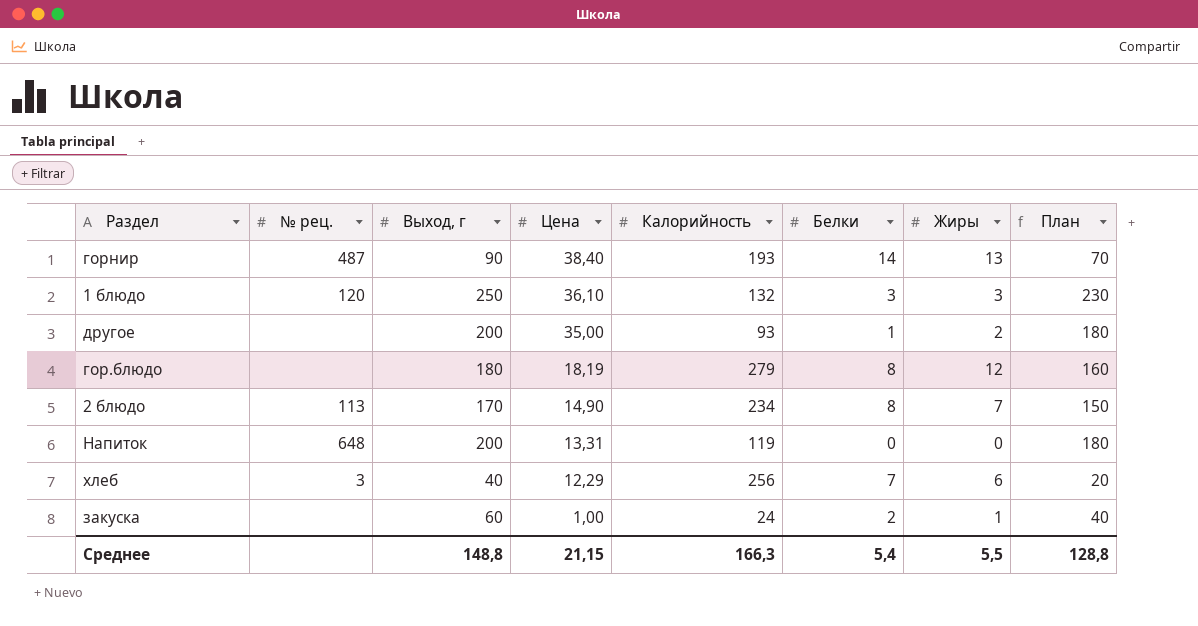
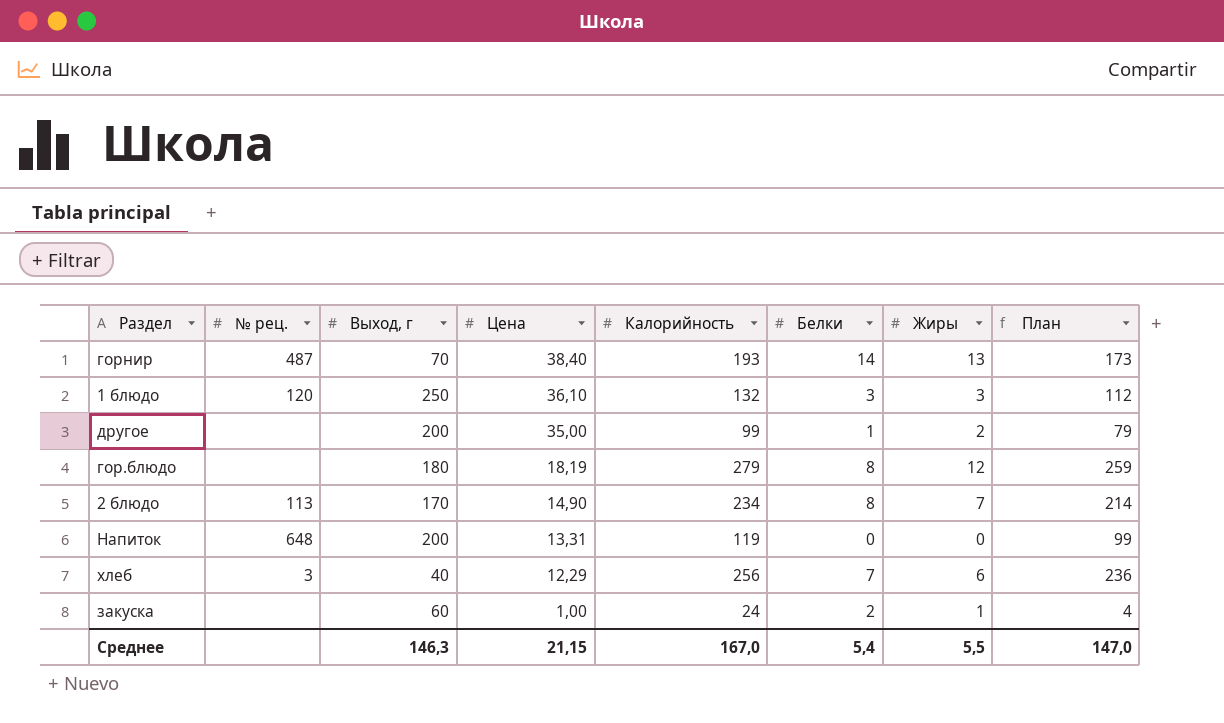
column План | formula: [Выход, г] - 20 -> [Калорийность] - 20
горнир | Выход, г: 90 -> 70
другое | Калорийность: 93 -> 99
Среднее | Выход, г: 148,8 -> 146,3
Среднее | Калорийность: 166,3 -> 167,0
Среднее | План: 128,8 -> 147,0

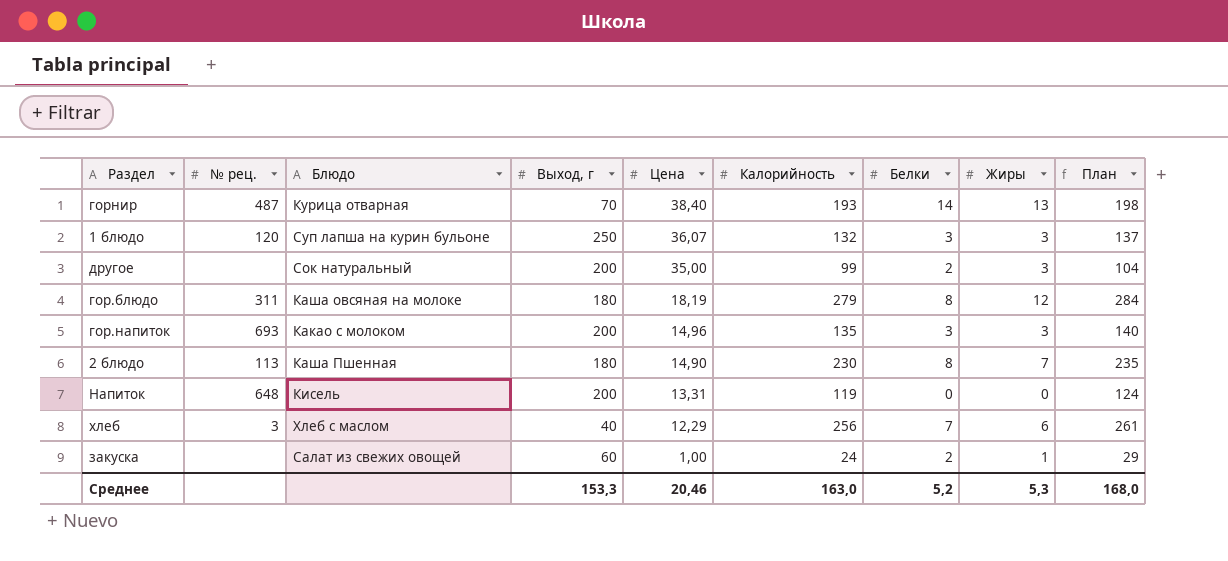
column Блюдо | position: none -> 3
column План | formula: [Калорийность] - 20 -> [Калорийность] + 5
1 блюдо | Цена: 36,10 -> 36,07
другое | Белки: 1 -> 2
другое | Жиры: 2 -> 3
гор.блюдо | № рец.: none -> 311
row гор.напиток: none -> 693 | Какао с молоком | 200 | 14,96 | 135 | 3 | 3 | 140
2 блюдо | Выход, г: 170 -> 180
2 блюдо | Калорийность: 234 -> 230
Среднее | Выход, г: 146,3 -> 153,3
Среднее | Цена: 21,15 -> 20,46
Среднее | Калорийность: 167,0 -> 163,0
Среднее | Белки: 5,4 -> 5,2
Среднее | Жиры: 5,5 -> 5,3
Среднее | План: 147,0 -> 168,0

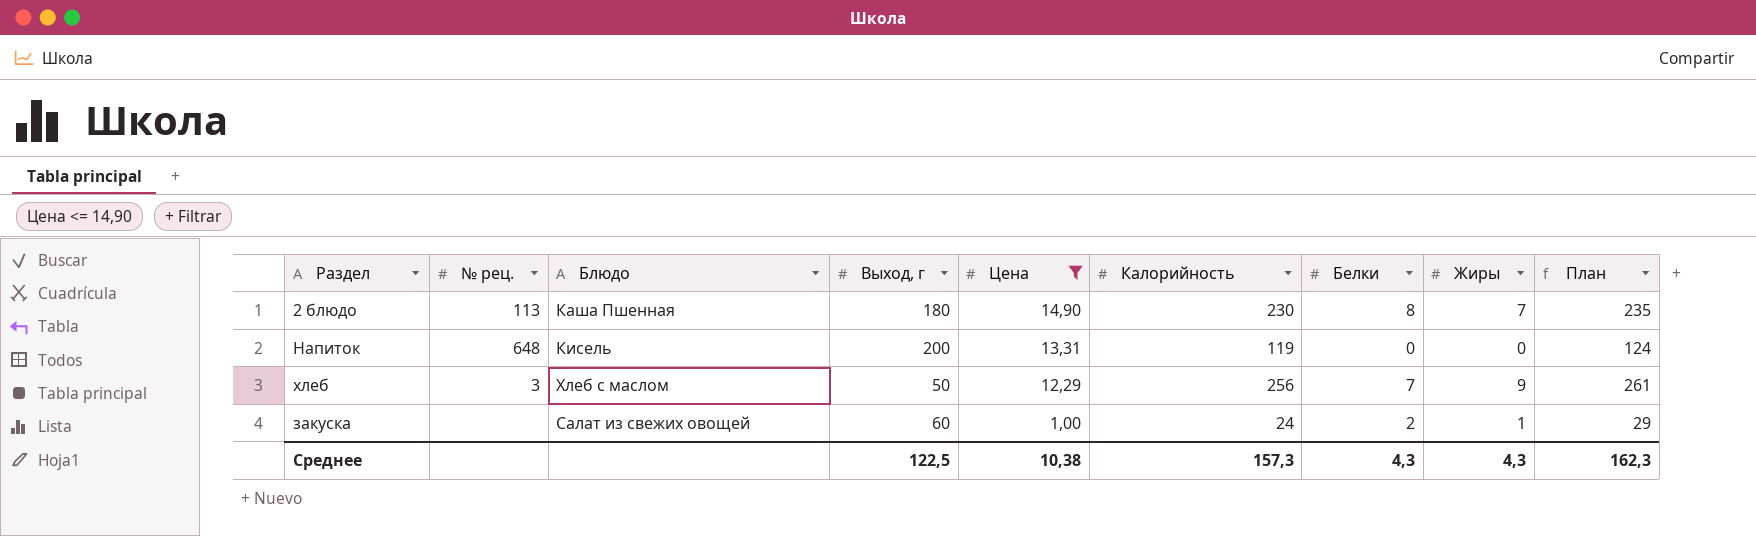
filter: none -> Цена <= 14,90
хлеб | Выход, г: 40 -> 50
хлеб | Жиры: 6 -> 9
Среднее | Выход, г: 153,3 -> 122,5
Среднее | Цена: 20,46 -> 10,38
Среднее | Калорийность: 163,0 -> 157,3
Среднее | Белки: 5,2 -> 4,3
Среднее | Жиры: 5,3 -> 4,3
Среднее | План: 168,0 -> 162,3

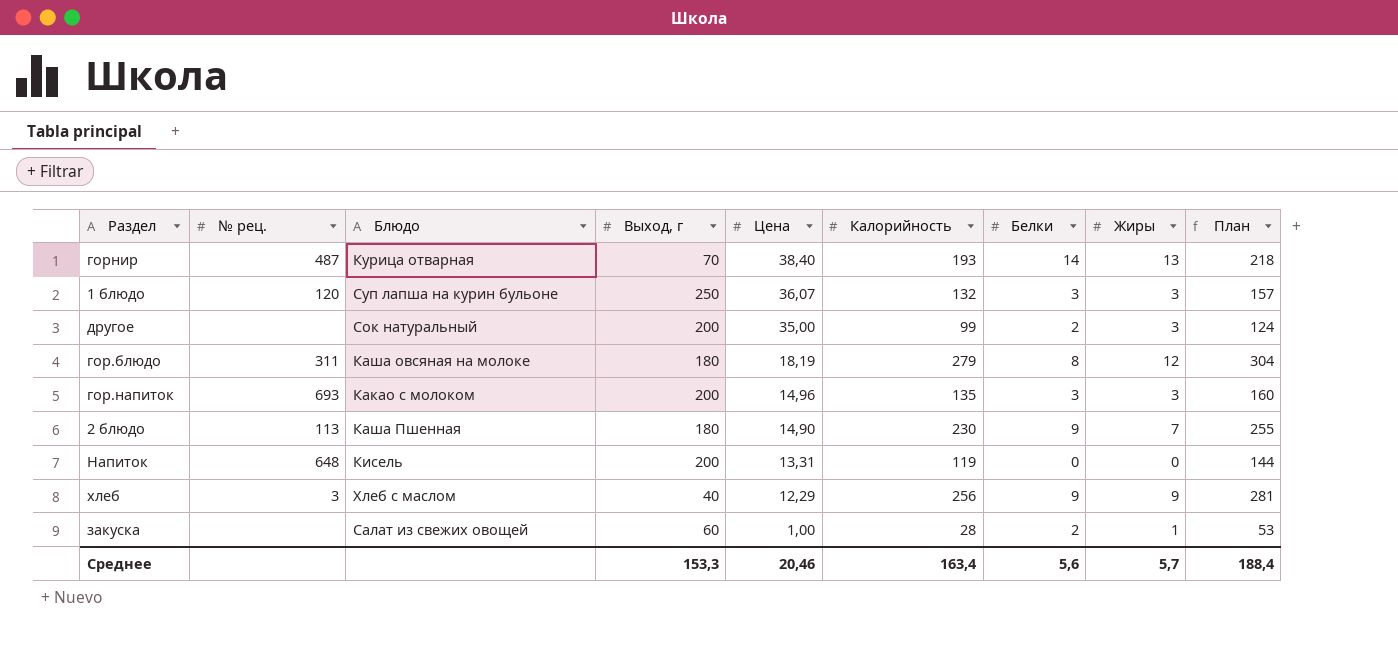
filter: Цена <= 14,90 -> none
column План | formula: [Калорийность] + 5 -> [Калорийность] + 25
2 блюдо | Белки: 8 -> 9
хлеб | Выход, г: 50 -> 40
хлеб | Белки: 7 -> 9
закуска | Калорийность: 24 -> 28
Среднее | Выход, г: 122,5 -> 153,3
Среднее | Цена: 10,38 -> 20,46
Среднее | Калорийность: 157,3 -> 163,4
Среднее | Белки: 4,3 -> 5,6
Среднее | Жиры: 4,3 -> 5,7
Среднее | План: 162,3 -> 188,4

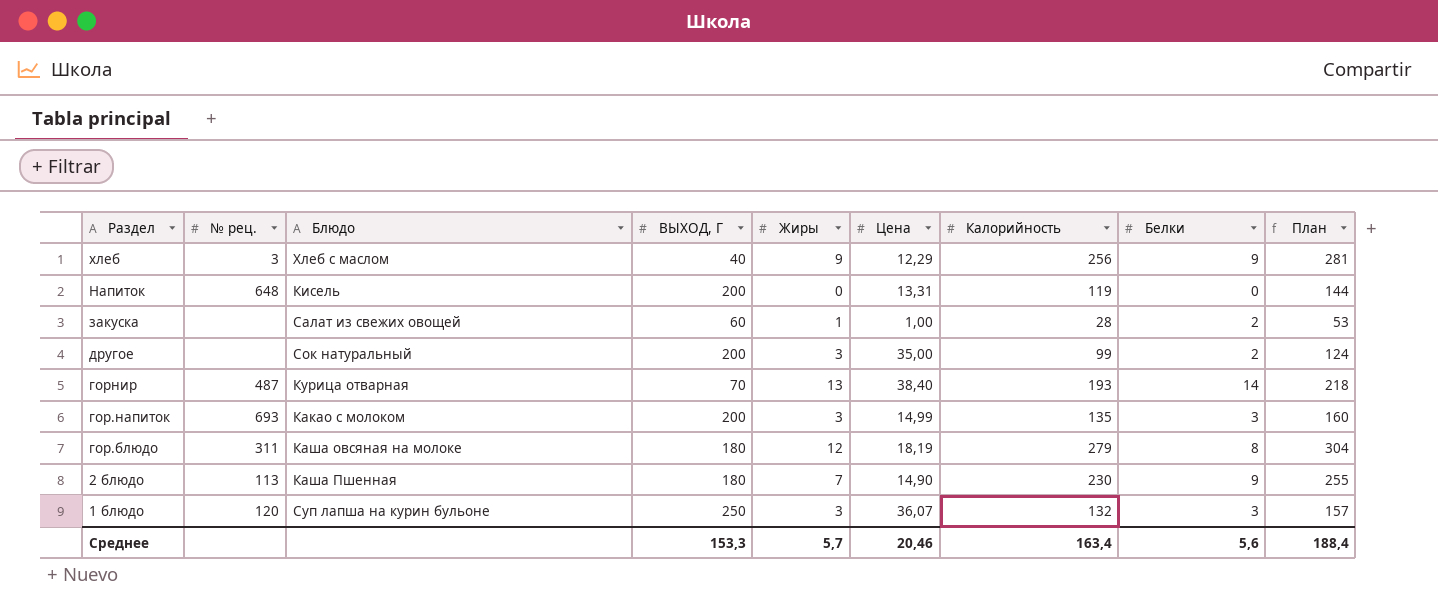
row order: Цена descending -> Раздел descending
column name: Выход, г -> ВЫХОД, Г
column Жиры | position: 8 -> 5
гор.напиток | Цена: 14,96 -> 14,99

